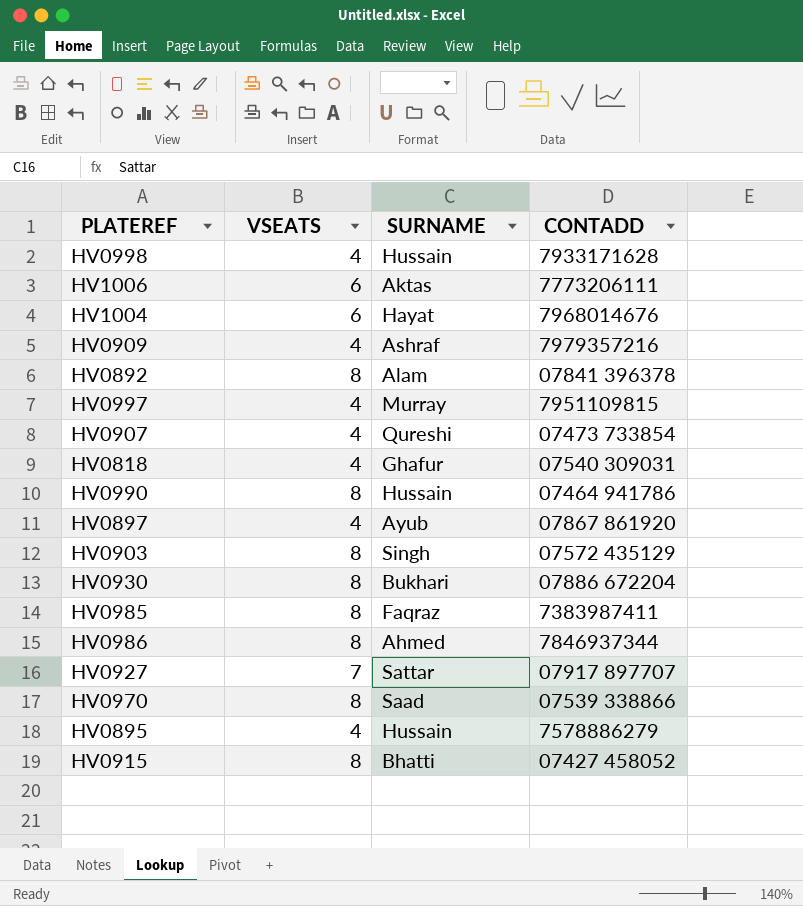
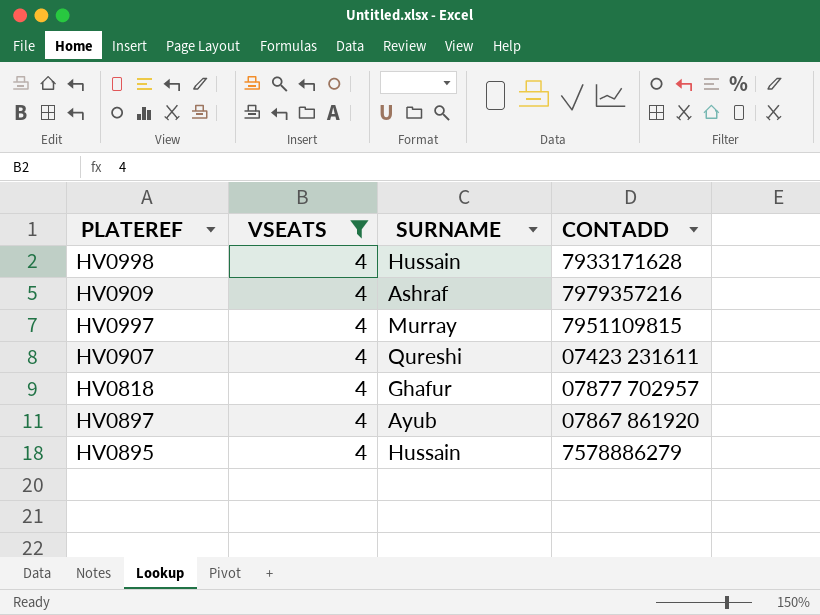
filter: none -> VSEATS = 4
HV0907 | CONTADD: 07473 733854 -> 07423 231611
HV0818 | CONTADD: 07540 309031 -> 07877 702957

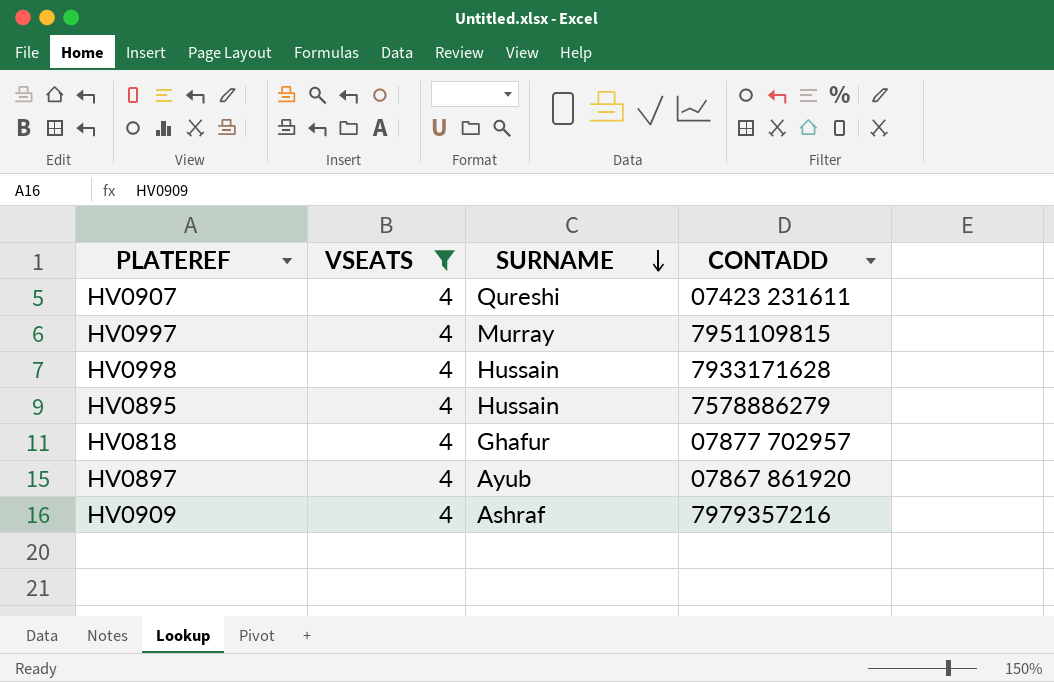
row order: none -> SURNAME descending

